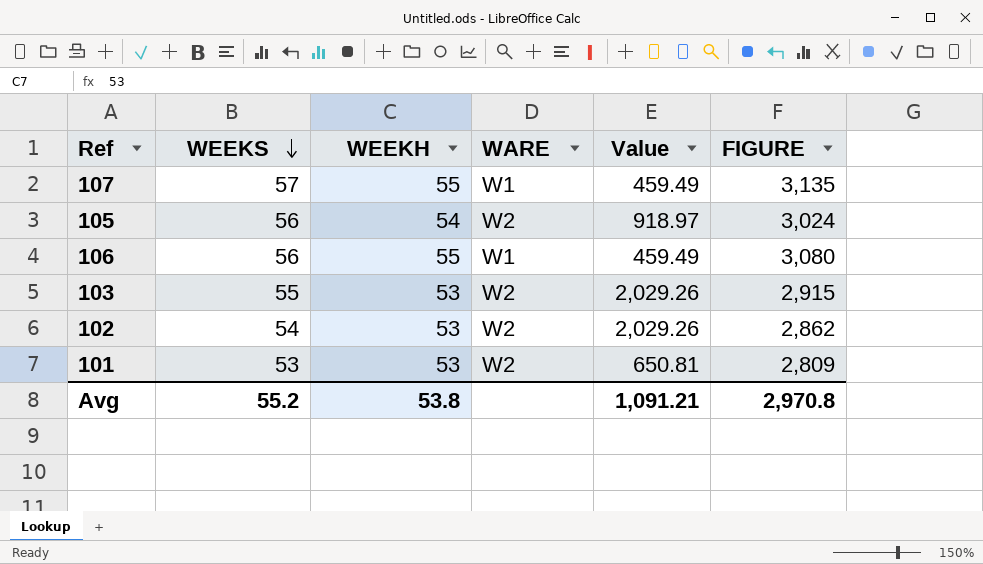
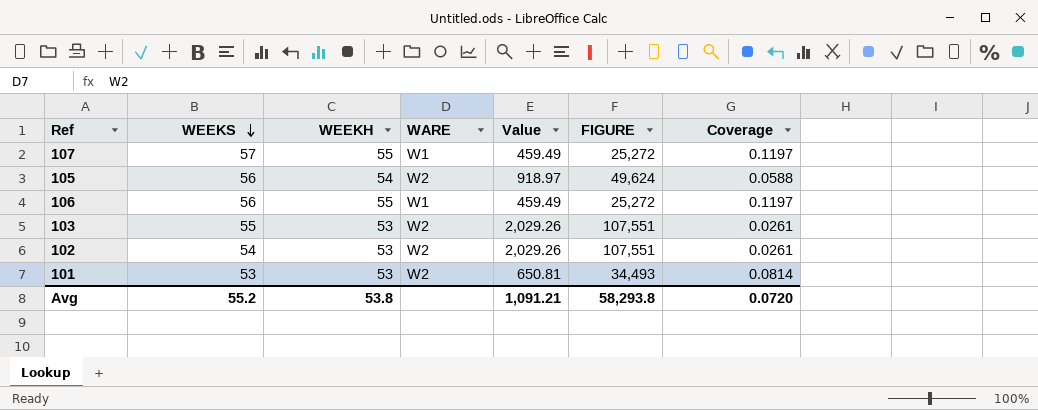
column FIGURE | formula: [WEEKS] * [WEEKH] -> [WEEKH] * [Value]
column Coverage | formula: none -> [WEEKH] / [Value]
Avg | FIGURE: 2,970.8 -> 58,293.8

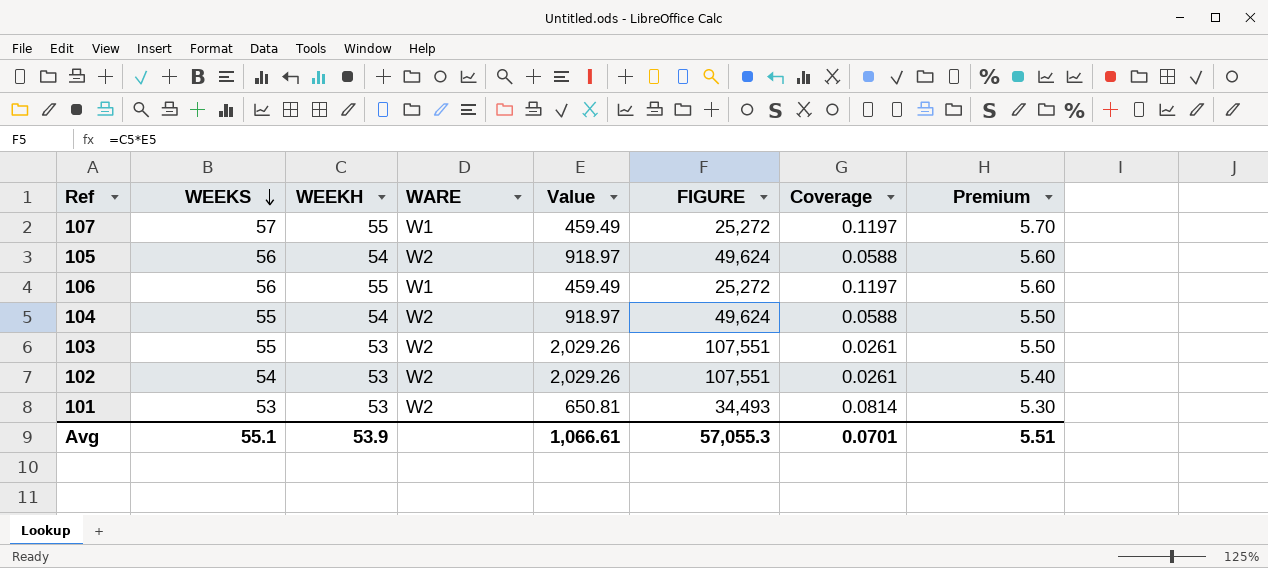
column Premium | formula: none -> [WEEKS] * 0.1
row 104: none -> 55 | 54 | W2 | 918.97 | 49,624 | 0.0588 | 5.50
Avg | WEEKS: 55.2 -> 55.1
Avg | WEEKH: 53.8 -> 53.9
Avg | Value: 1,091.21 -> 1,066.61
Avg | FIGURE: 58,293.8 -> 57,055.3
Avg | Coverage: 0.0720 -> 0.0701

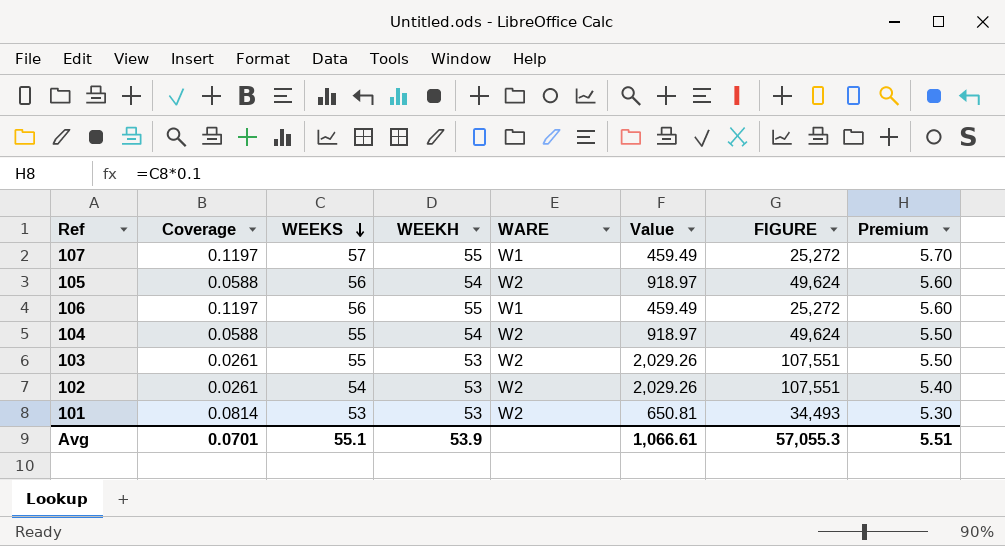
column Coverage | position: 7 -> 2

